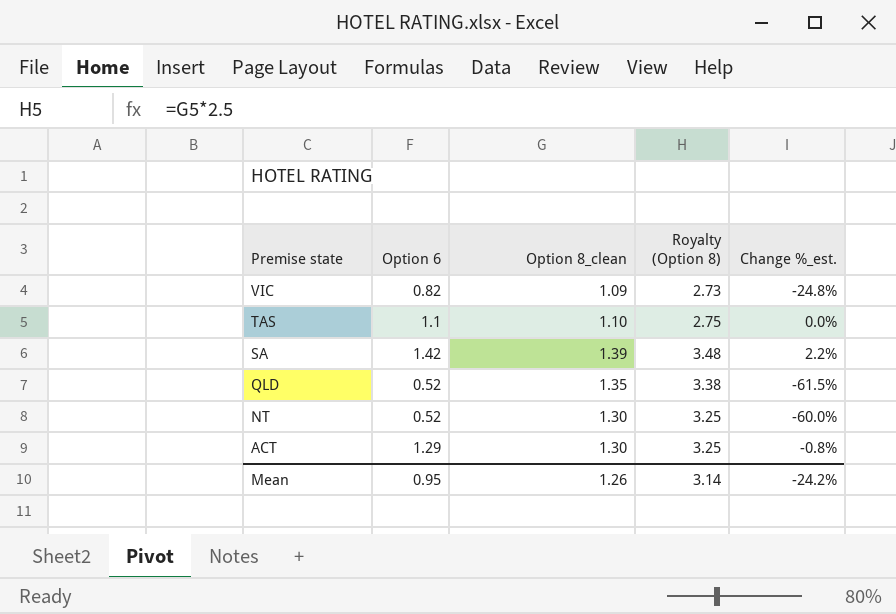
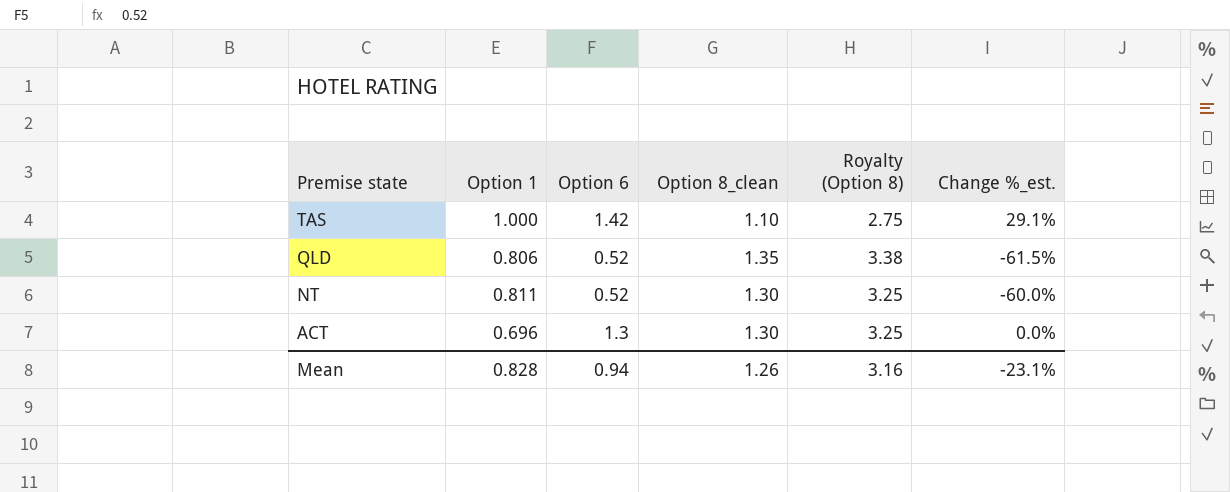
column Option 1 | position: none -> 2
row VIC: 0.82 | 1.09 | 2.73 | -24.8% -> none
row SA: 1.42 | 1.39 | 3.48 | 2.2% -> none
TAS | Option 6: 1.1 -> 1.42
TAS | Change %_est.: 0.0% -> 29.1%
ACT | Option 6: 1.29 -> 1.3
ACT | Change %_est.: -0.8% -> 0.0%
Mean | Option 6: 0.95 -> 0.94
Mean | Royalty (Option 8): 3.14 -> 3.16
Mean | Change %_est.: -24.2% -> -23.1%

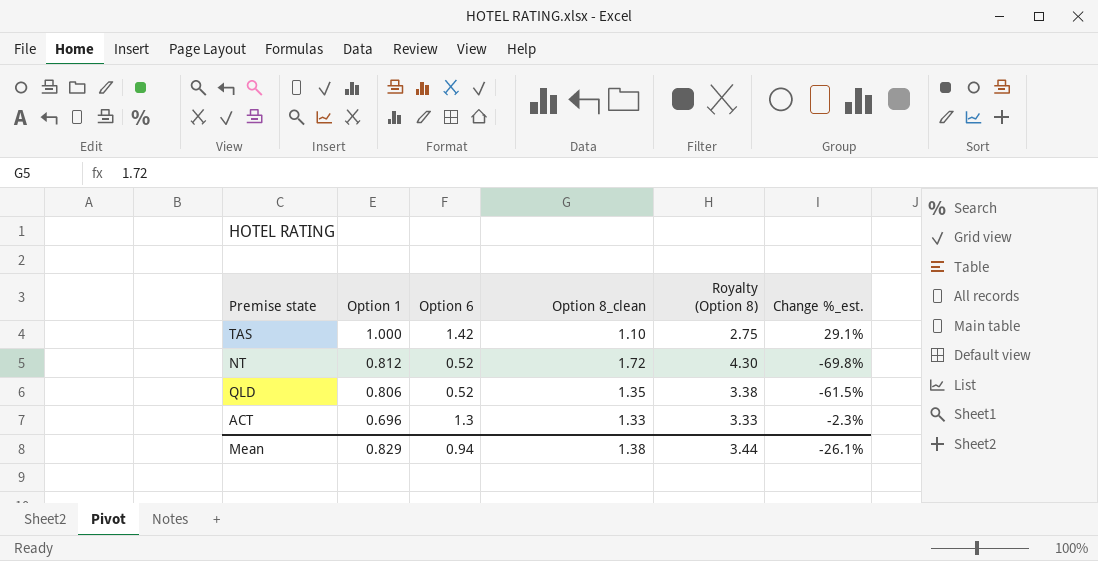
row order: Premise state descending -> Option 1 descending
NT | Option 1: 0.811 -> 0.812
NT | Option 8_clean: 1.30 -> 1.72
NT | Royalty (Option 8): 3.25 -> 4.30
NT | Change %_est.: -60.0% -> -69.8%
ACT | Option 8_clean: 1.30 -> 1.33
ACT | Royalty (Option 8): 3.25 -> 3.33
ACT | Change %_est.: 0.0% -> -2.3%
Mean | Option 1: 0.828 -> 0.829
Mean | Option 8_clean: 1.26 -> 1.38
Mean | Royalty (Option 8): 3.16 -> 3.44
Mean | Change %_est.: -23.1% -> -26.1%

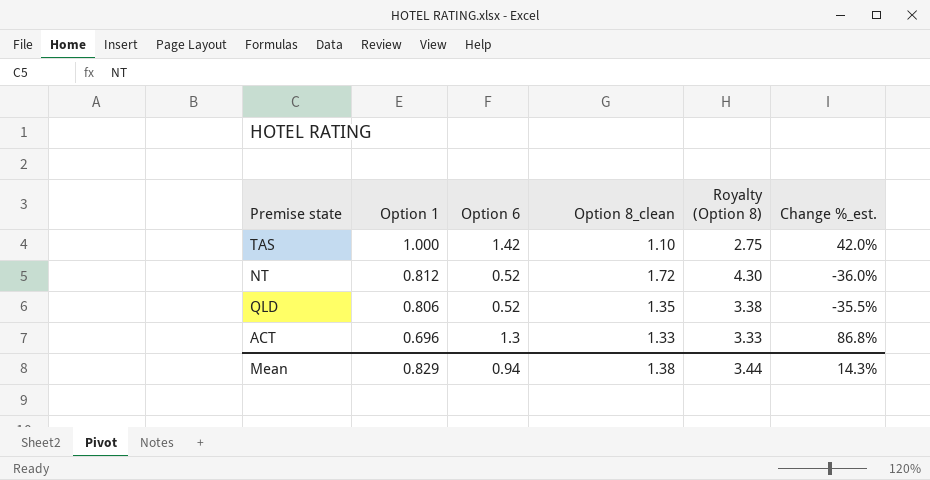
column Change %_est. | formula: ([Option 6] - [Option 8_clean]) / [Option 8_clean] -> ([Option 6] - [Option 1]) / [Option 1]
Mean | Change %_est.: -26.1% -> 14.3%

